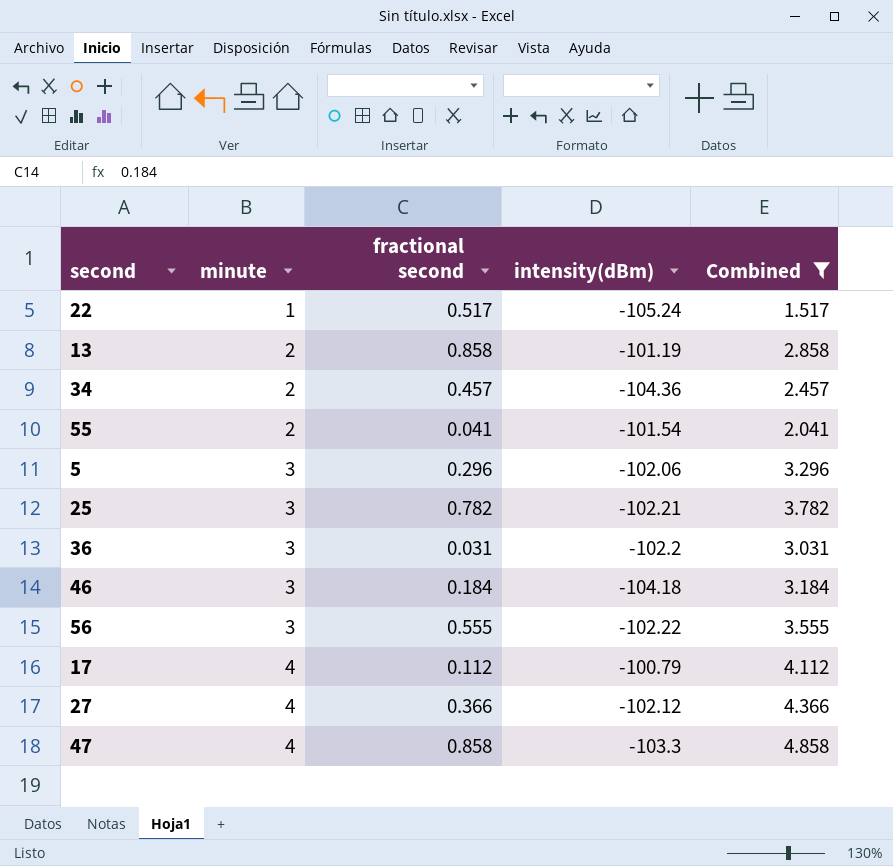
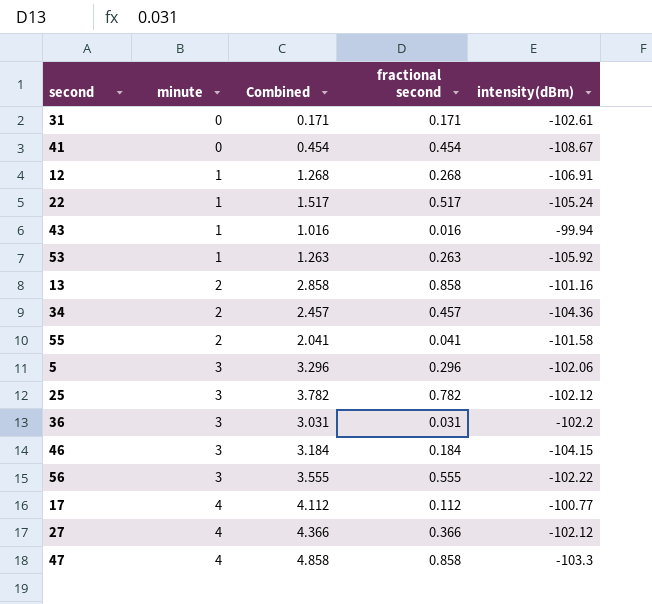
filter: Combined >= 1.517 -> none
column Combined | position: 5 -> 3
13 | intensity(dBm): -101.19 -> -101.16
55 | intensity(dBm): -101.54 -> -101.58
25 | intensity(dBm): -102.21 -> -102.12
46 | intensity(dBm): -104.18 -> -104.15
17 | intensity(dBm): -100.79 -> -100.77

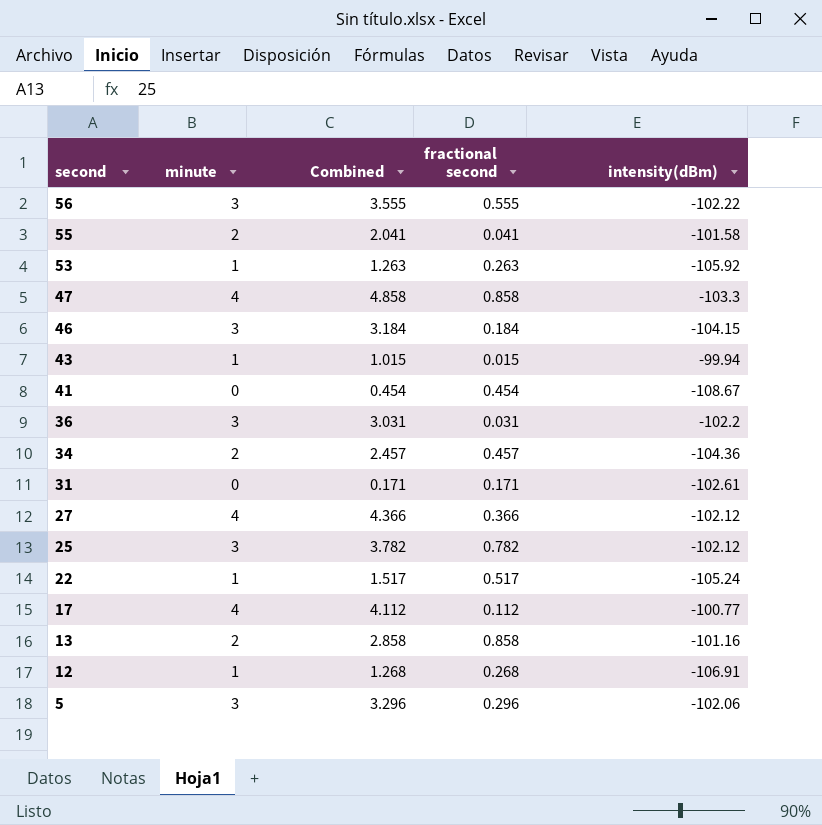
row order: minute ascending -> second descending
43 | Combined: 1.016 -> 1.015
43 | fractional second: 0.016 -> 0.015

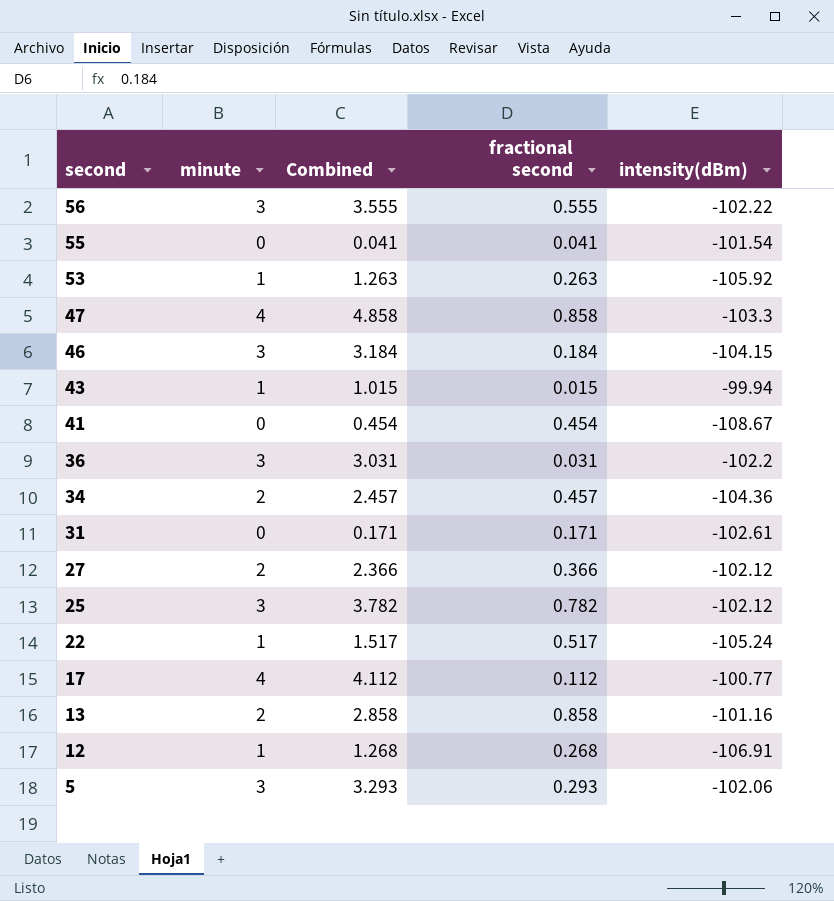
55 | minute: 2 -> 0
55 | Combined: 2.041 -> 0.041
55 | intensity(dBm): -101.58 -> -101.54
27 | minute: 4 -> 2
27 | Combined: 4.366 -> 2.366
5 | Combined: 3.296 -> 3.293
5 | fractional second: 0.296 -> 0.293

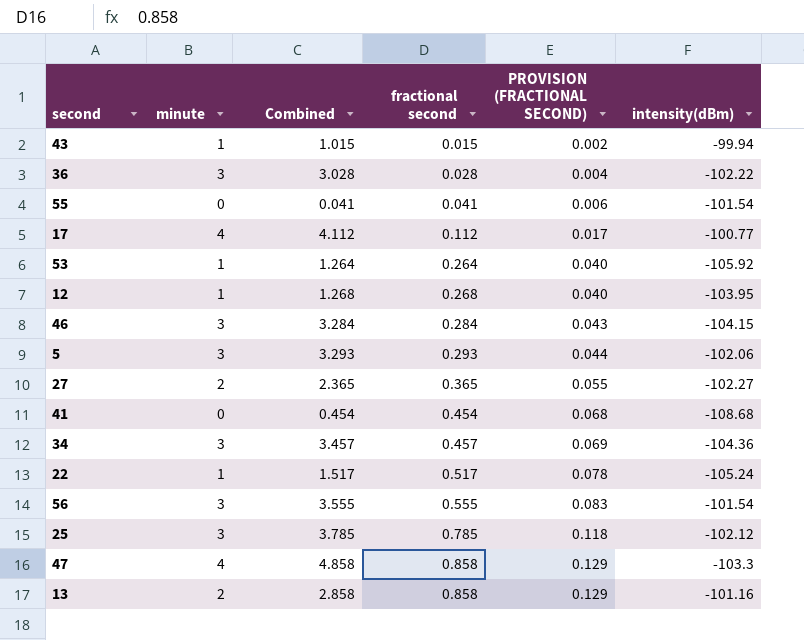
row order: second descending -> fractional second ascending
column PROVISION (FRACTIONAL SECOND) | formula: none -> [fractional second] * 0.15
row 31: 0 | 0.171 | 0.171 | -102.61 -> none
36 | Combined: 3.031 -> 3.028
36 | fractional second: 0.031 -> 0.028
36 | intensity(dBm): -102.2 -> -102.22
53 | Combined: 1.263 -> 1.264
53 | fractional second: 0.263 -> 0.264
12 | intensity(dBm): -106.91 -> -103.95
46 | Combined: 3.184 -> 3.284
46 | fractional second: 0.184 -> 0.284
27 | Combined: 2.366 -> 2.365
27 | fractional second: 0.366 -> 0.365
27 | intensity(dBm): -102.12 -> -102.27
41 | intensity(dBm): -108.67 -> -108.68
34 | minute: 2 -> 3
34 | Combined: 2.457 -> 3.457
56 | intensity(dBm): -102.22 -> -101.54
25 | Combined: 3.782 -> 3.785
25 | fractional second: 0.782 -> 0.785

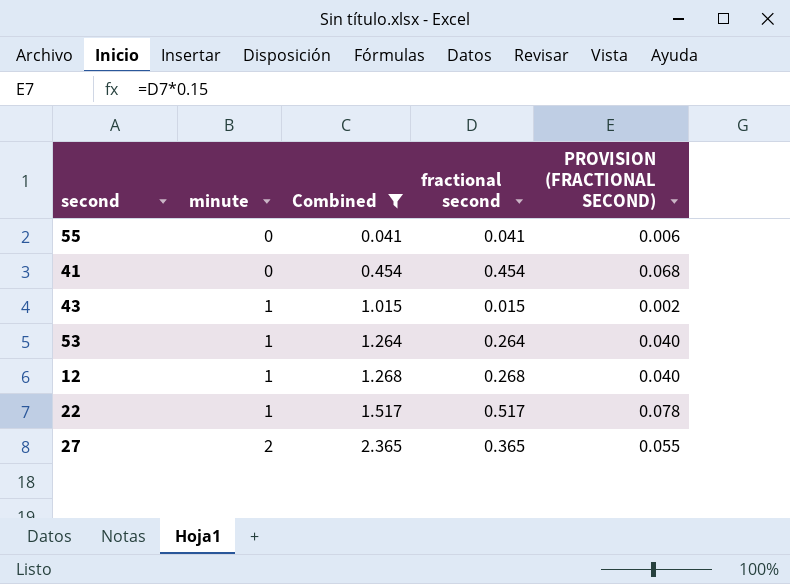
filter: none -> Combined <= 2.365
row order: fractional second ascending -> minute ascending
column intensity(dBm) | position: 6 -> none

